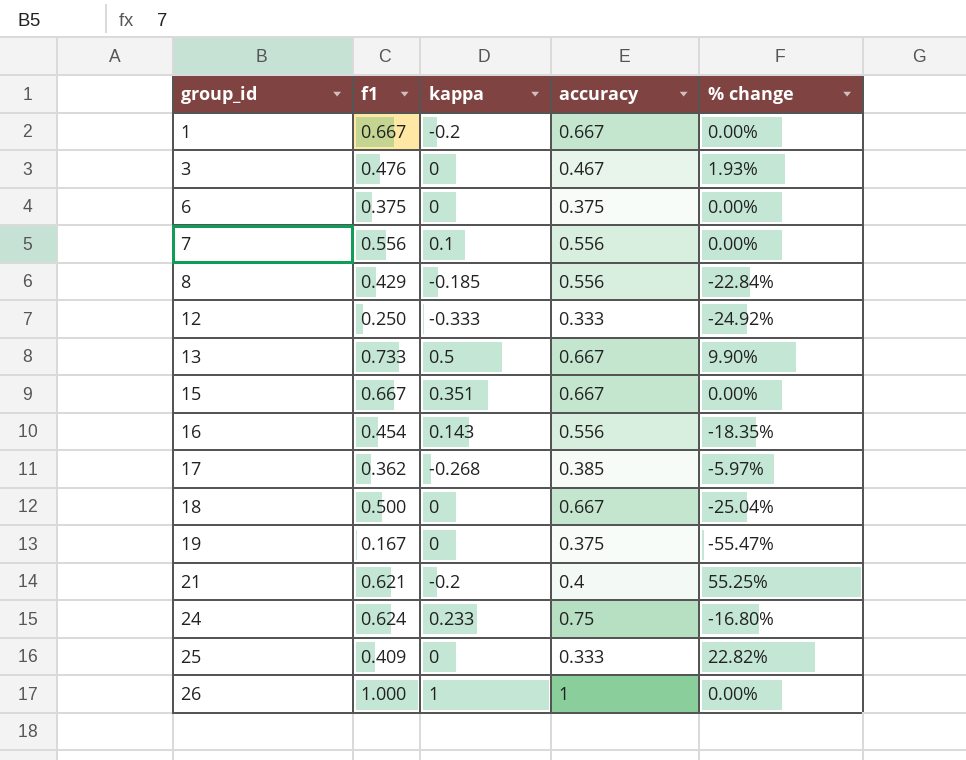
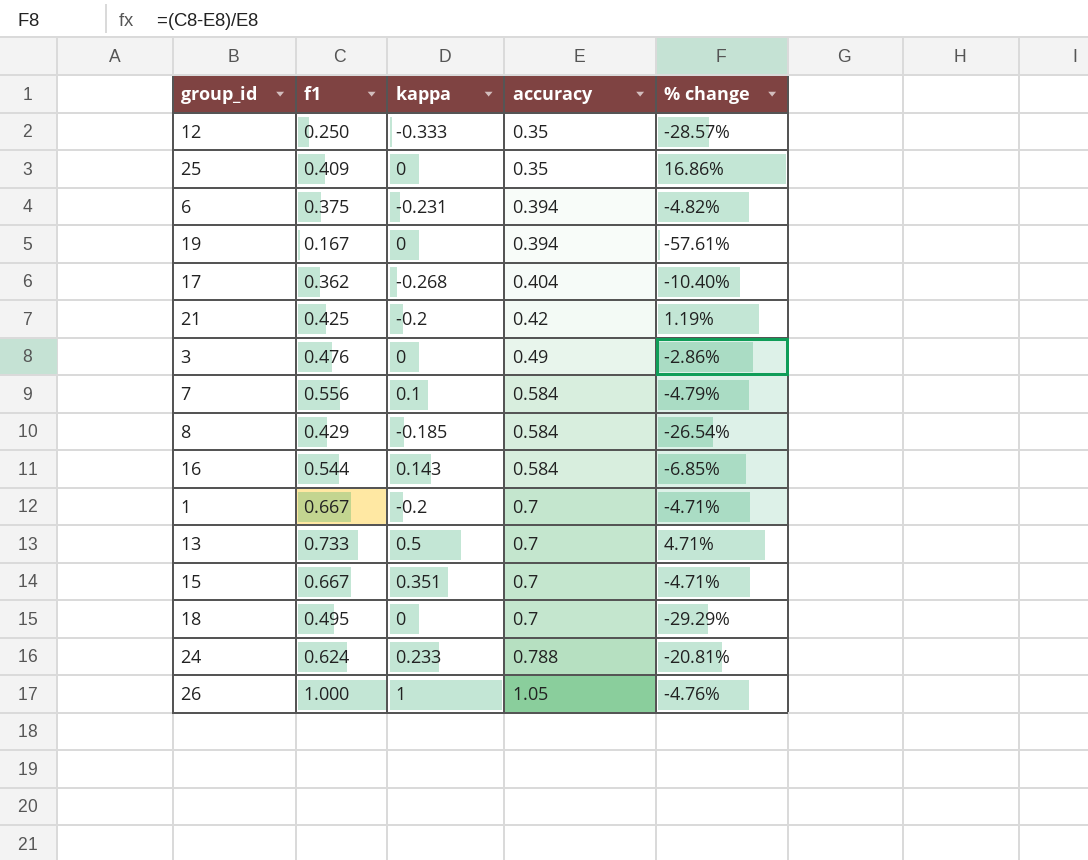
row order: group_id ascending -> accuracy ascending
12 | accuracy: 0.333 -> 0.35
12 | % change: -24.92% -> -28.57%
25 | accuracy: 0.333 -> 0.35
25 | % change: 22.82% -> 16.86%
6 | kappa: 0 -> -0.231
6 | accuracy: 0.375 -> 0.394
6 | % change: 0.00% -> -4.82%
19 | accuracy: 0.375 -> 0.394
19 | % change: -55.47% -> -57.61%
17 | accuracy: 0.385 -> 0.404
17 | % change: -5.97% -> -10.40%
21 | f1: 0.621 -> 0.425
21 | accuracy: 0.4 -> 0.42
21 | % change: 55.25% -> 1.19%
3 | accuracy: 0.467 -> 0.49
3 | % change: 1.93% -> -2.86%
7 | accuracy: 0.556 -> 0.584
7 | % change: 0.00% -> -4.79%
8 | accuracy: 0.556 -> 0.584
8 | % change: -22.84% -> -26.54%
16 | f1: 0.454 -> 0.544
16 | accuracy: 0.556 -> 0.584
16 | % change: -18.35% -> -6.85%
1 | accuracy: 0.667 -> 0.7
1 | % change: 0.00% -> -4.71%
13 | accuracy: 0.667 -> 0.7
13 | % change: 9.90% -> 4.71%
15 | accuracy: 0.667 -> 0.7
15 | % change: 0.00% -> -4.71%
18 | f1: 0.500 -> 0.495
18 | accuracy: 0.667 -> 0.7
18 | % change: -25.04% -> -29.29%
24 | accuracy: 0.75 -> 0.788
24 | % change: -16.80% -> -20.81%
26 | accuracy: 1 -> 1.05
26 | % change: 0.00% -> -4.76%

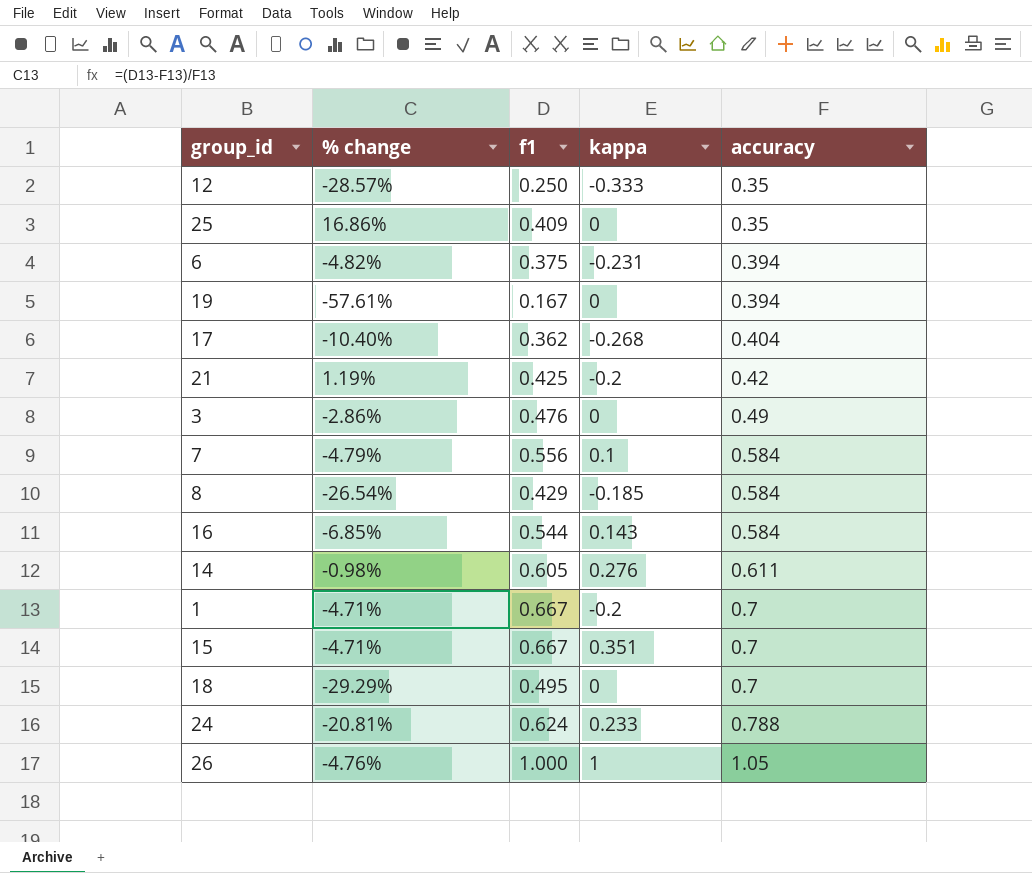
column % change | position: 5 -> 2
row 13: 0.733 | 0.5 | 0.7 | 4.71% -> none
row 14: none -> -0.98% | 0.605 | 0.276 | 0.611

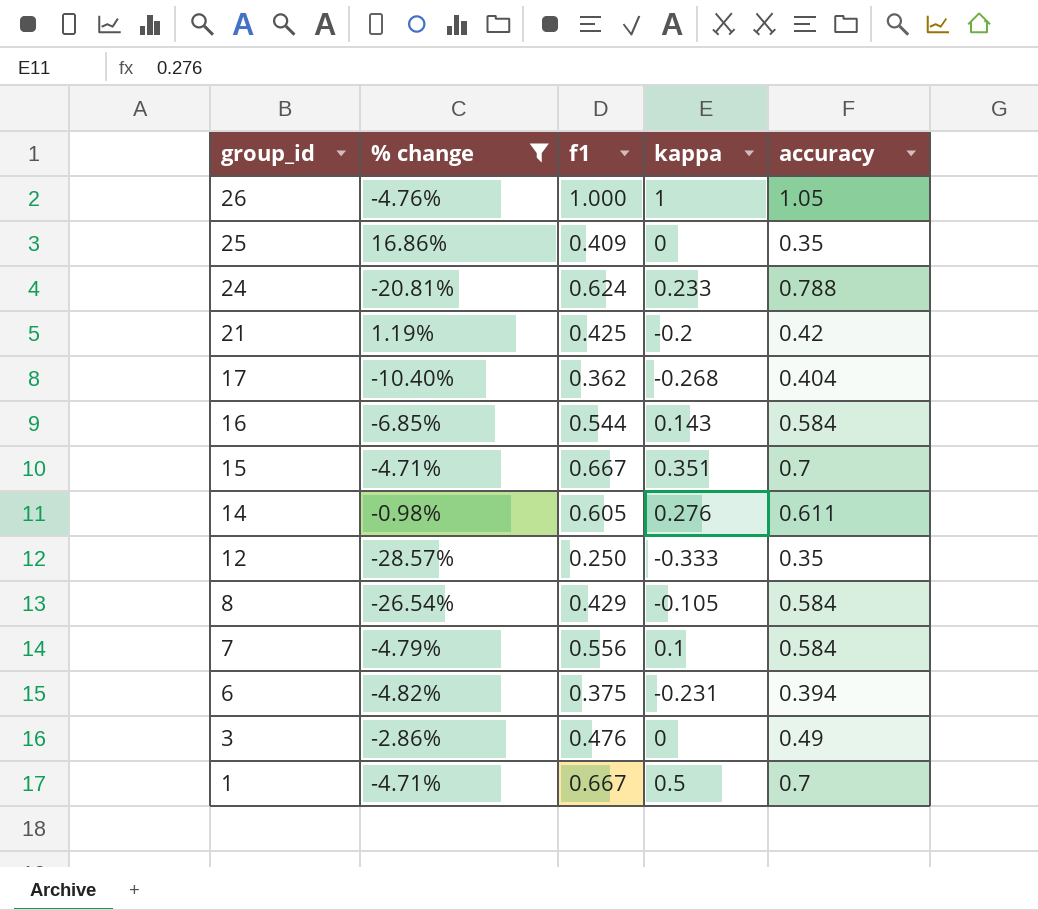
filter: none -> % change >= -28.57%
row order: accuracy ascending -> group_id descending
8 | kappa: -0.185 -> -0.105
1 | kappa: -0.2 -> 0.5

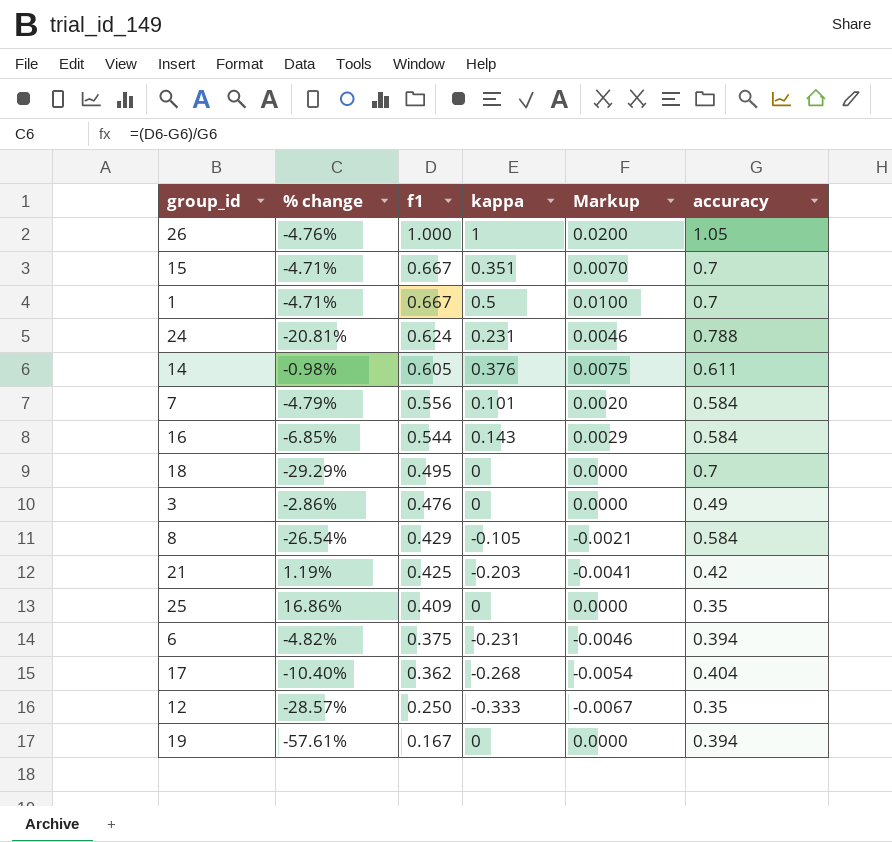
filter: % change >= -28.57% -> none
row order: group_id descending -> f1 descending
column Markup | formula: none -> [kappa] * 0.02
24 | kappa: 0.233 -> 0.231
14 | kappa: 0.276 -> 0.376
7 | kappa: 0.1 -> 0.101
21 | kappa: -0.2 -> -0.203

